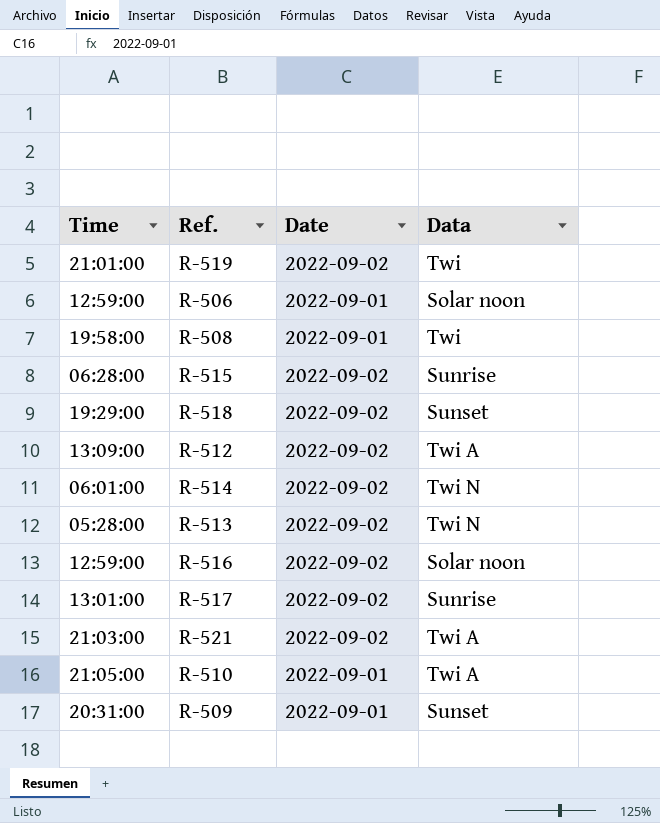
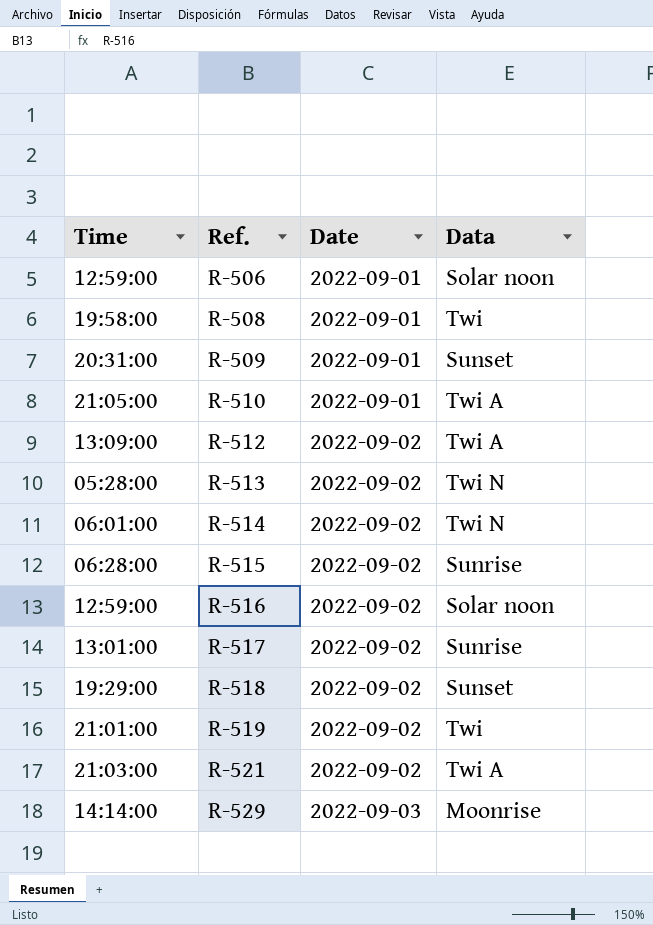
row order: none -> Ref. ascending
row R-529: none -> 14:14:00 | 2022-09-03 | Moonrise

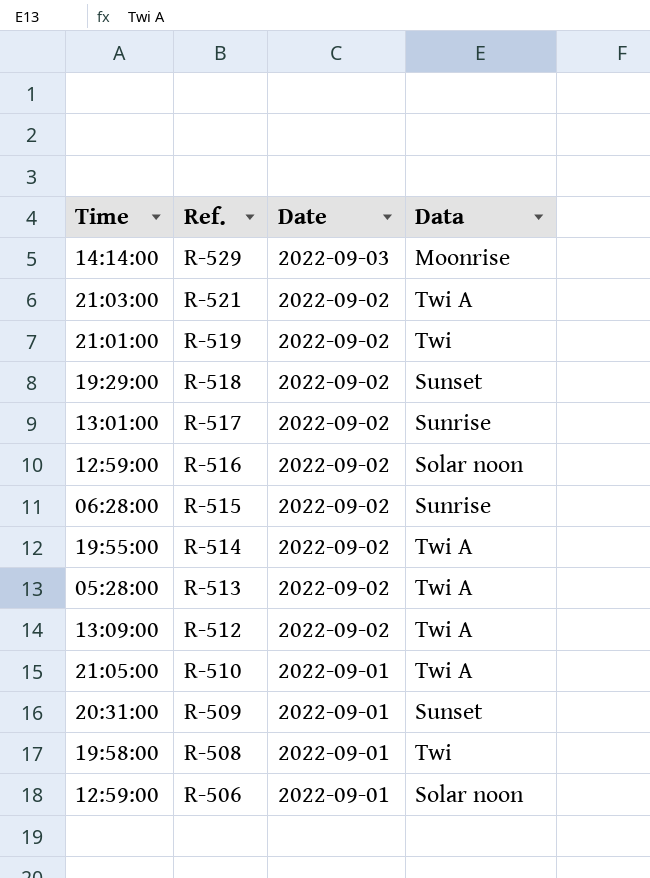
row order: Ref. ascending -> Ref. descending
R-514 | Time: 06:01:00 -> 19:55:00
R-514 | Data: Twi N -> Twi A
R-513 | Data: Twi N -> Twi A

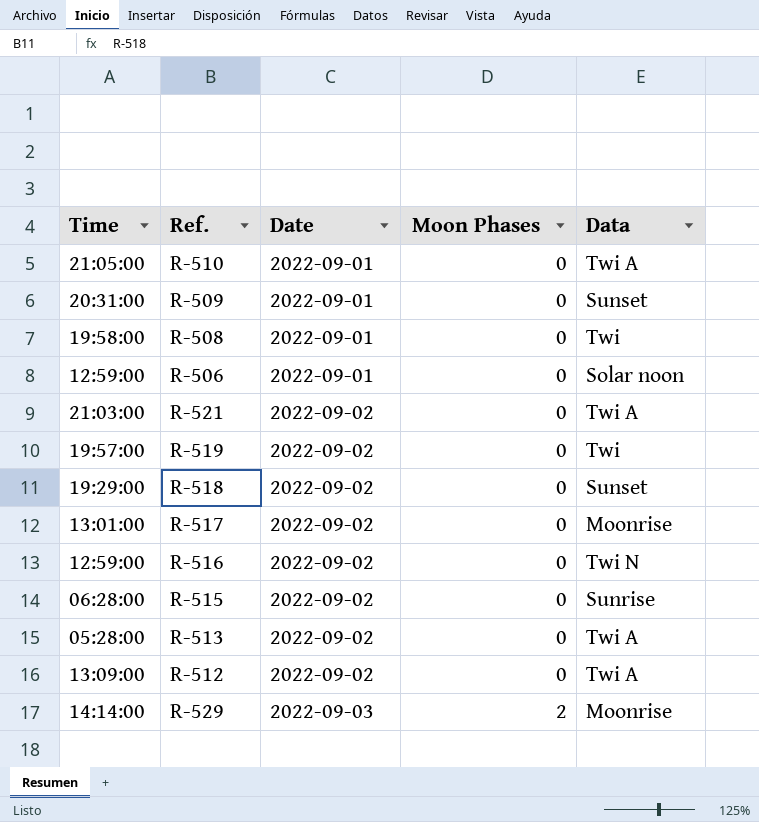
row order: Ref. descending -> Date ascending
column Moon Phases | position: none -> 4
row R-514: 19:55:00 | 2022-09-02 | Twi A -> none
R-519 | Time: 21:01:00 -> 19:57:00
R-517 | Data: Sunrise -> Moonrise
R-516 | Data: Solar noon -> Twi N

